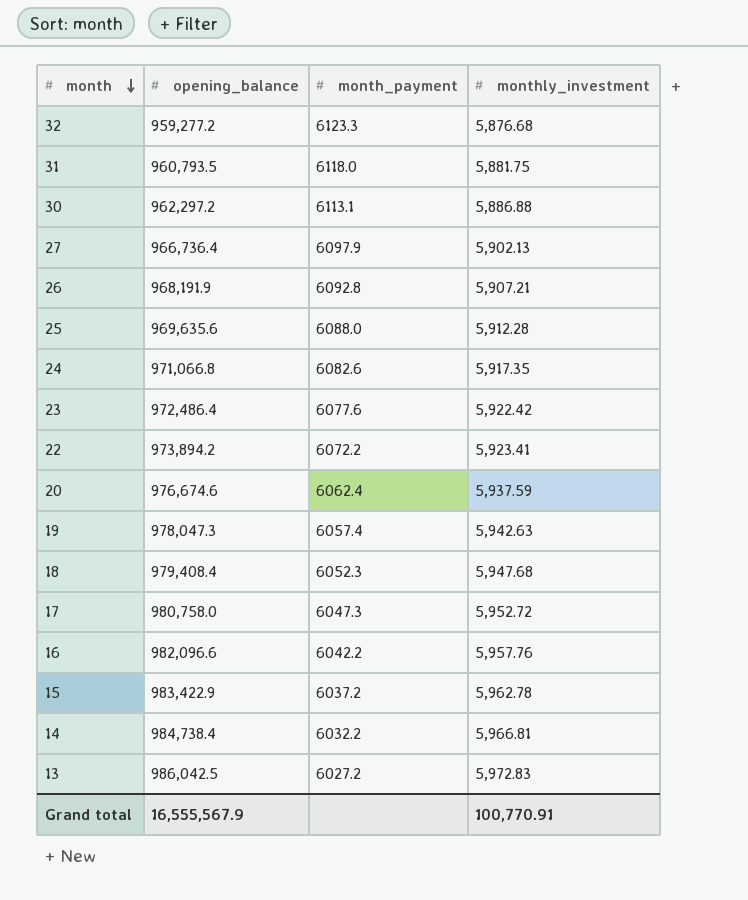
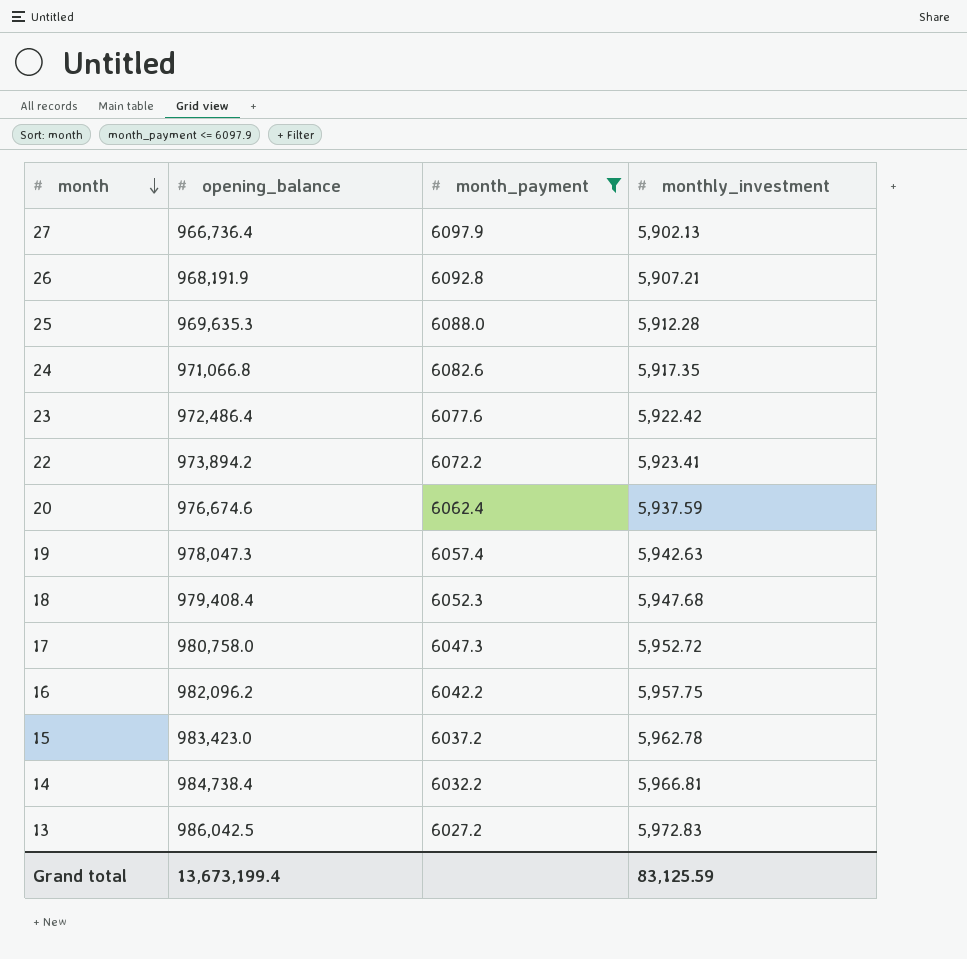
filter: none -> month_payment <= 6097.9
25 | opening_balance: 969,635.6 -> 969,635.3
16 | opening_balance: 982,096.6 -> 982,096.2
16 | monthly_investment: 5,957.76 -> 5,957.75
15 | opening_balance: 983,422.9 -> 983,423.0
Grand total | opening_balance: 16,555,567.9 -> 13,673,199.4
Grand total | monthly_investment: 100,770.91 -> 83,125.59

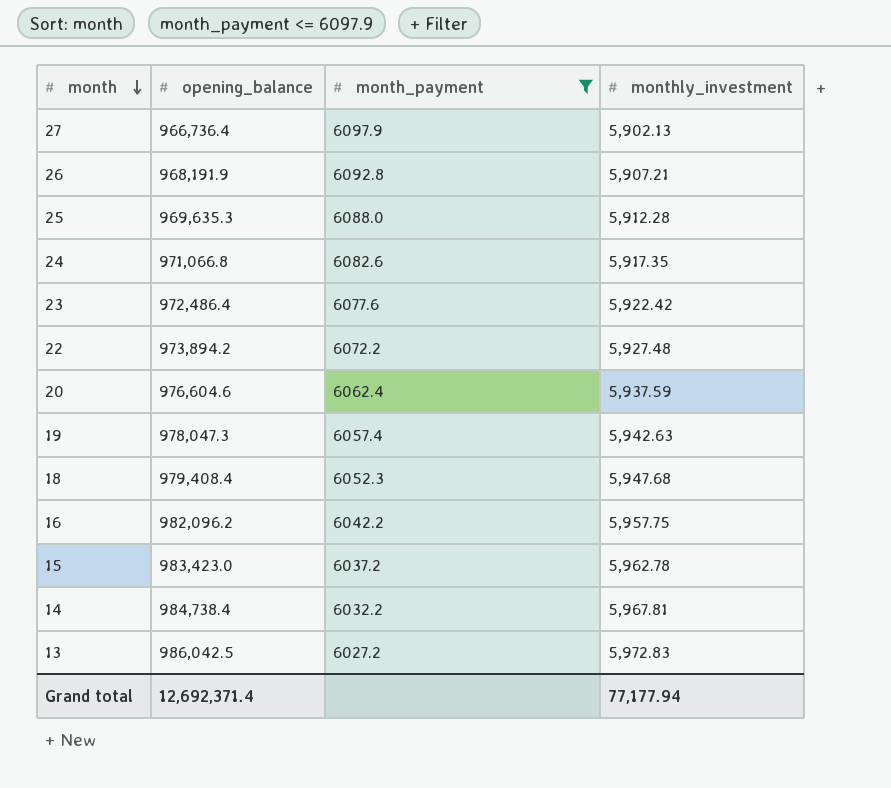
row 17: 980,758.0 | 6047.3 | 5,952.72 -> none
22 | monthly_investment: 5,923.41 -> 5,927.48
20 | opening_balance: 976,674.6 -> 976,604.6
14 | monthly_investment: 5,966.81 -> 5,967.81
Grand total | opening_balance: 13,673,199.4 -> 12,692,371.4
Grand total | monthly_investment: 83,125.59 -> 77,177.94

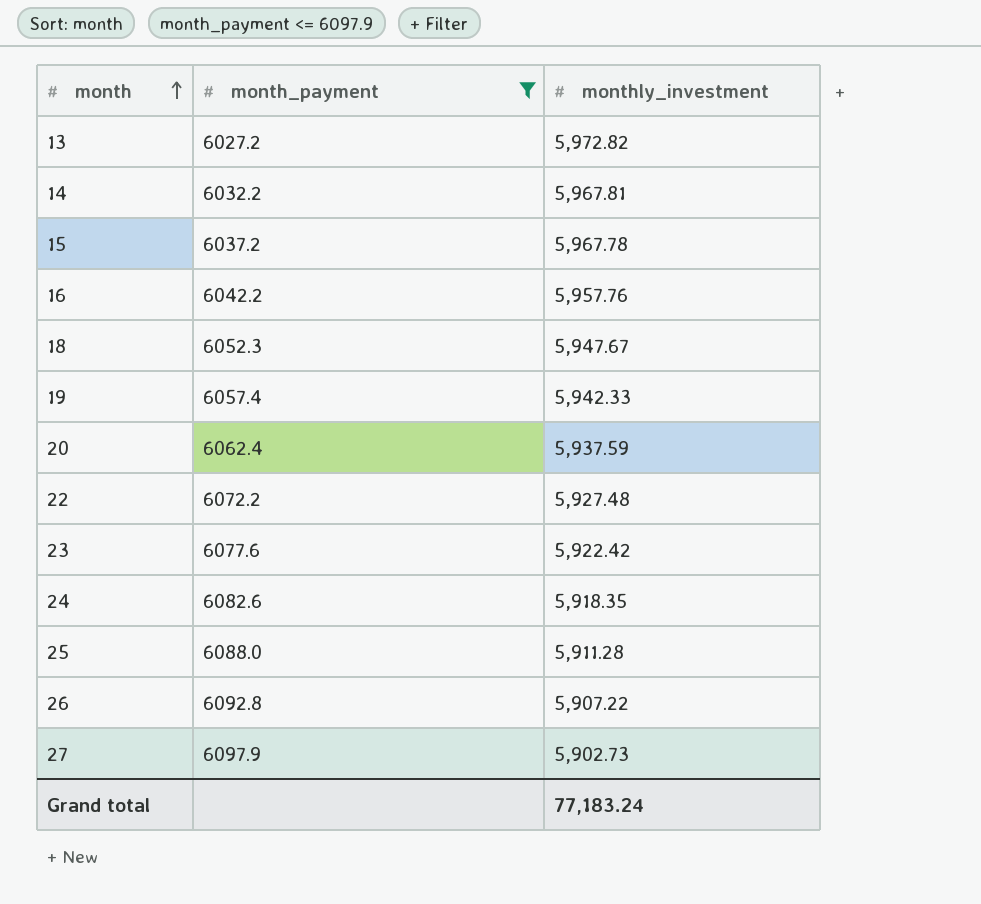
row order: month descending -> month ascending
column opening_balance | position: 2 -> none
13 | monthly_investment: 5,972.83 -> 5,972.82
15 | monthly_investment: 5,962.78 -> 5,967.78
16 | monthly_investment: 5,957.75 -> 5,957.76
18 | monthly_investment: 5,947.68 -> 5,947.67
19 | monthly_investment: 5,942.63 -> 5,942.33
24 | monthly_investment: 5,917.35 -> 5,918.35
25 | monthly_investment: 5,912.28 -> 5,911.28
26 | monthly_investment: 5,907.21 -> 5,907.22
27 | monthly_investment: 5,902.13 -> 5,902.73
Grand total | monthly_investment: 77,177.94 -> 77,183.24

